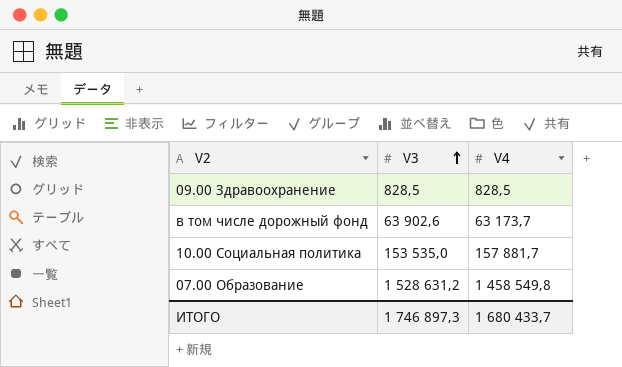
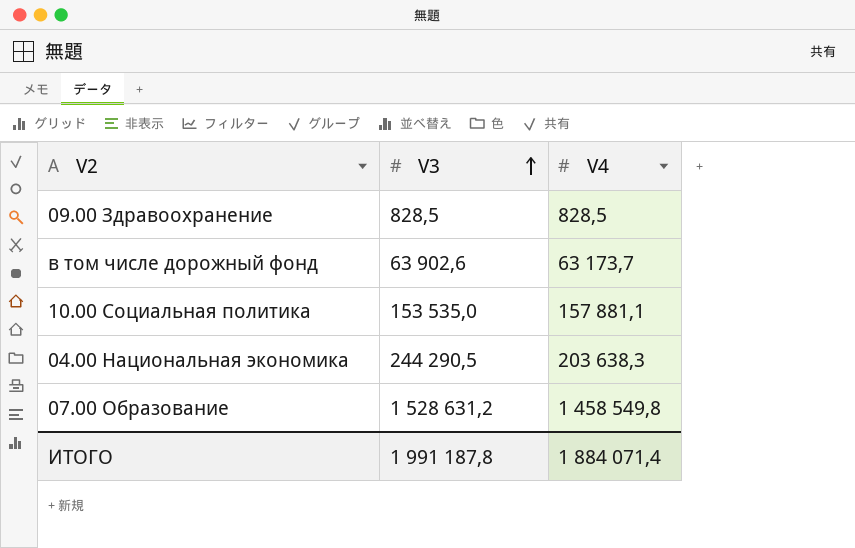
10.00 Социальная политика | V4: 157 881,7 -> 157 881,1
row 04.00 Национальная экономика: none -> 244 290,5 | 203 638,3
ИТОГО | V3: 1 746 897,3 -> 1 991 187,8
ИТОГО | V4: 1 680 433,7 -> 1 884 071,4

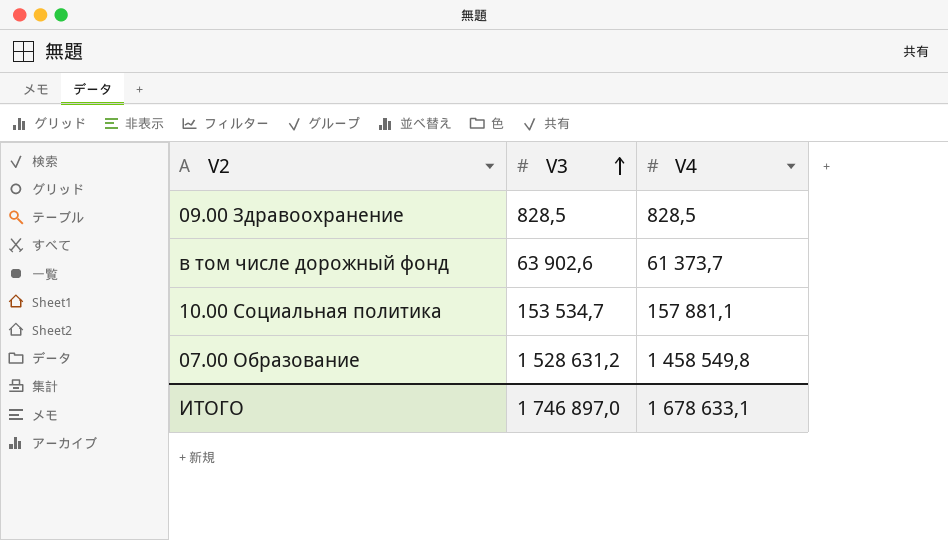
row 04.00 Национальная экономика: 244 290,5 | 203 638,3 -> none
в том числе дорожный фонд | V4: 63 173,7 -> 61 373,7
10.00 Социальная политика | V3: 153 535,0 -> 153 534,7
ИТОГО | V3: 1 991 187,8 -> 1 746 897,0
ИТОГО | V4: 1 884 071,4 -> 1 678 633,1

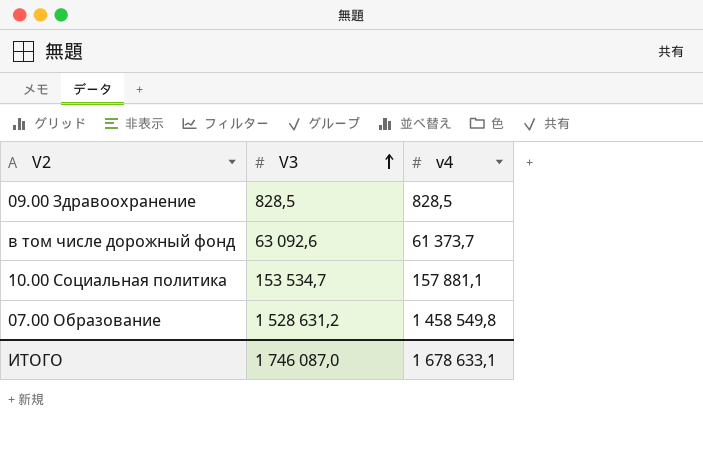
column name: V4 -> v4
в том числе дорожный фонд | V3: 63 902,6 -> 63 092,6
ИТОГО | V3: 1 746 897,0 -> 1 746 087,0

